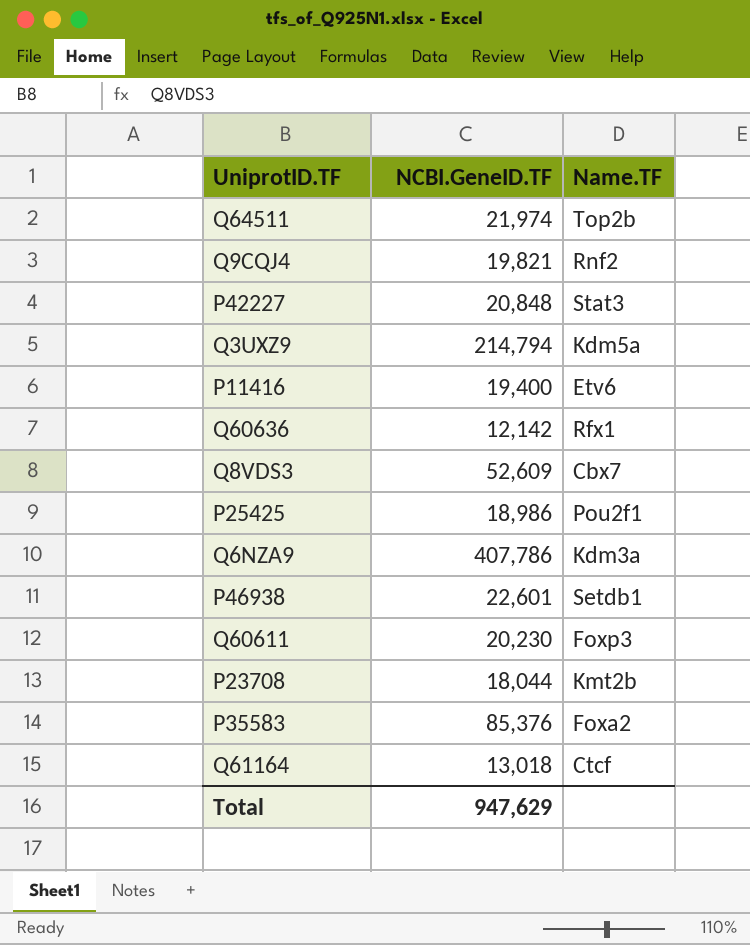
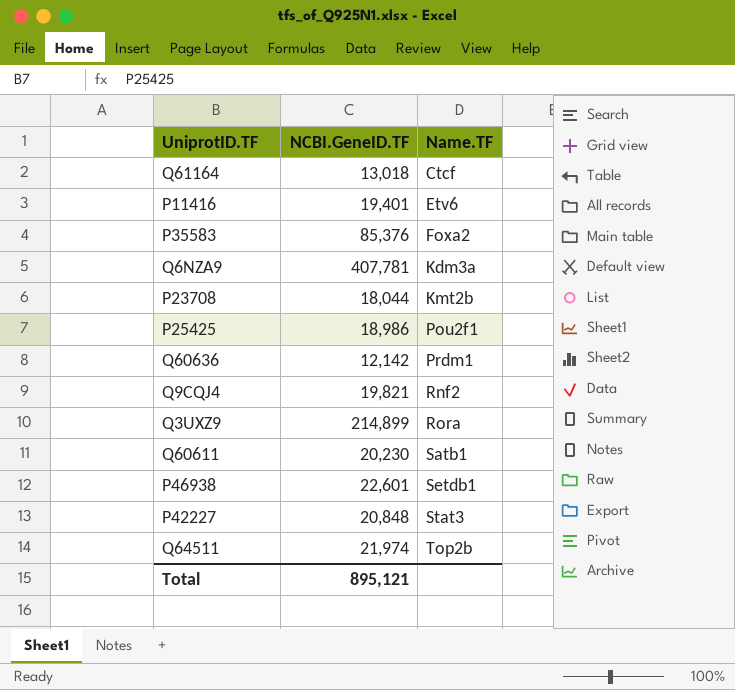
row order: none -> Name.TF ascending
row Q8VDS3: 52,609 | Cbx7 -> none
P11416 | NCBI.GeneID.TF: 19,400 -> 19,401
Q6NZA9 | NCBI.GeneID.TF: 407,786 -> 407,781
Q60636 | Name.TF: Rfx1 -> Prdm1
Q3UXZ9 | NCBI.GeneID.TF: 214,794 -> 214,899
Q3UXZ9 | Name.TF: Kdm5a -> Rora
Q60611 | Name.TF: Foxp3 -> Satb1
Total | NCBI.GeneID.TF: 947,629 -> 895,121

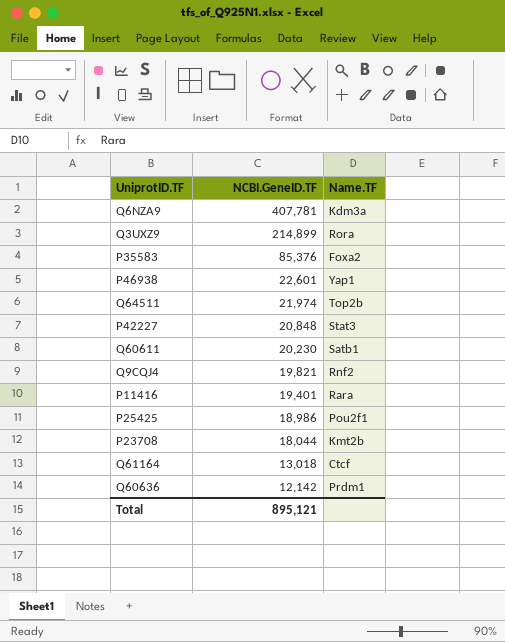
row order: Name.TF ascending -> NCBI.GeneID.TF descending
P46938 | Name.TF: Setdb1 -> Yap1
P11416 | Name.TF: Etv6 -> Rara

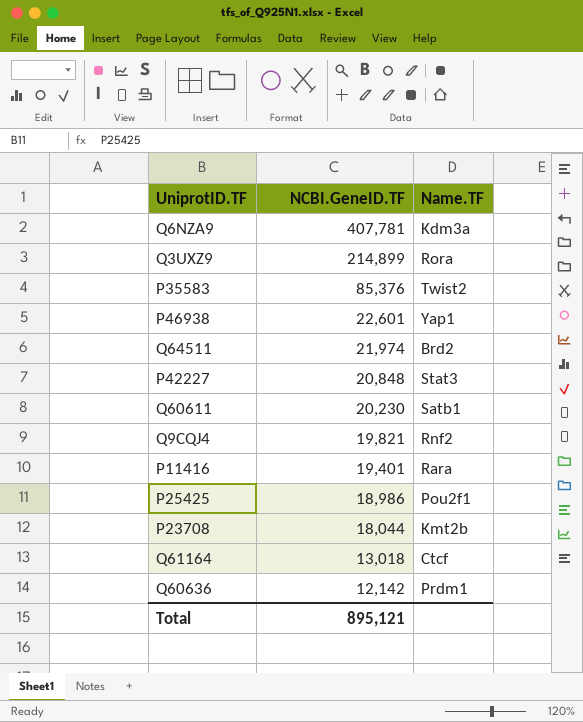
P35583 | Name.TF: Foxa2 -> Twist2
Q64511 | Name.TF: Top2b -> Brd2

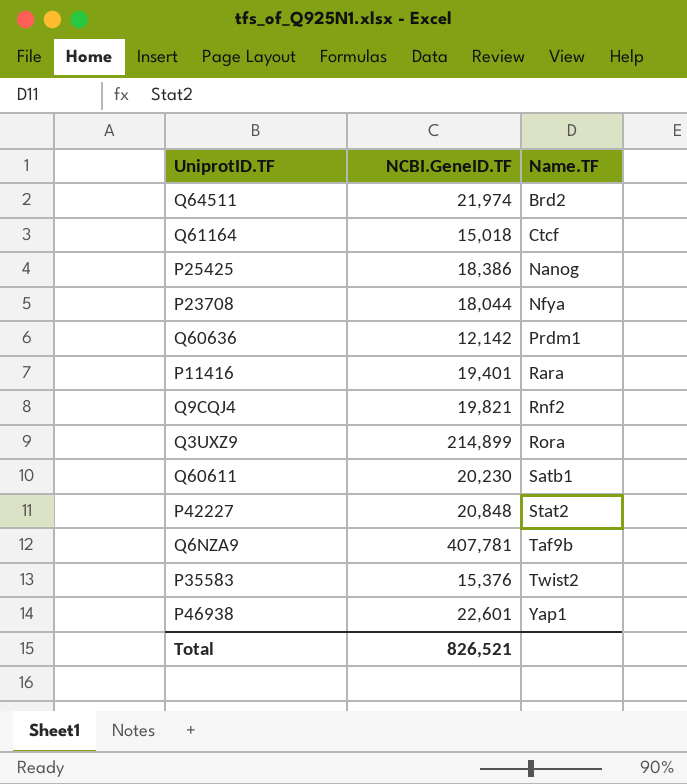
row order: NCBI.GeneID.TF descending -> Name.TF ascending
Q61164 | NCBI.GeneID.TF: 13,018 -> 15,018
P25425 | NCBI.GeneID.TF: 18,986 -> 18,386
P25425 | Name.TF: Pou2f1 -> Nanog
P23708 | Name.TF: Kmt2b -> Nfya
P42227 | Name.TF: Stat3 -> Stat2
Q6NZA9 | Name.TF: Kdm3a -> Taf9b
P35583 | NCBI.GeneID.TF: 85,376 -> 15,376
Total | NCBI.GeneID.TF: 895,121 -> 826,521

